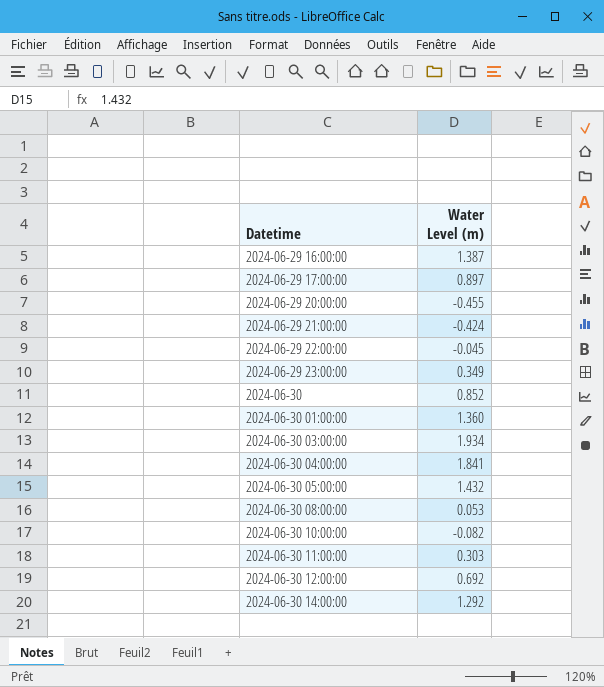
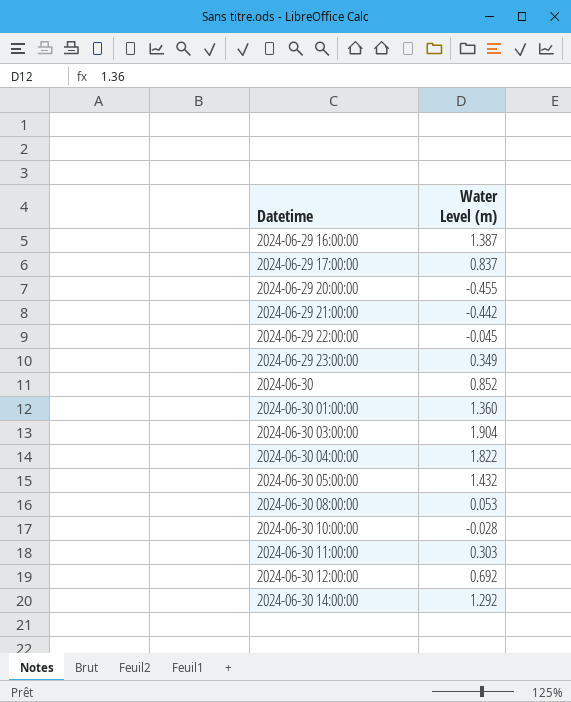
2024-06-29 17:00:00 | Water Level (m): 0.897 -> 0.837
2024-06-29 21:00:00 | Water Level (m): -0.424 -> -0.442
2024-06-30 03:00:00 | Water Level (m): 1.934 -> 1.904
2024-06-30 04:00:00 | Water Level (m): 1.841 -> 1.822
2024-06-30 10:00:00 | Water Level (m): -0.082 -> -0.028

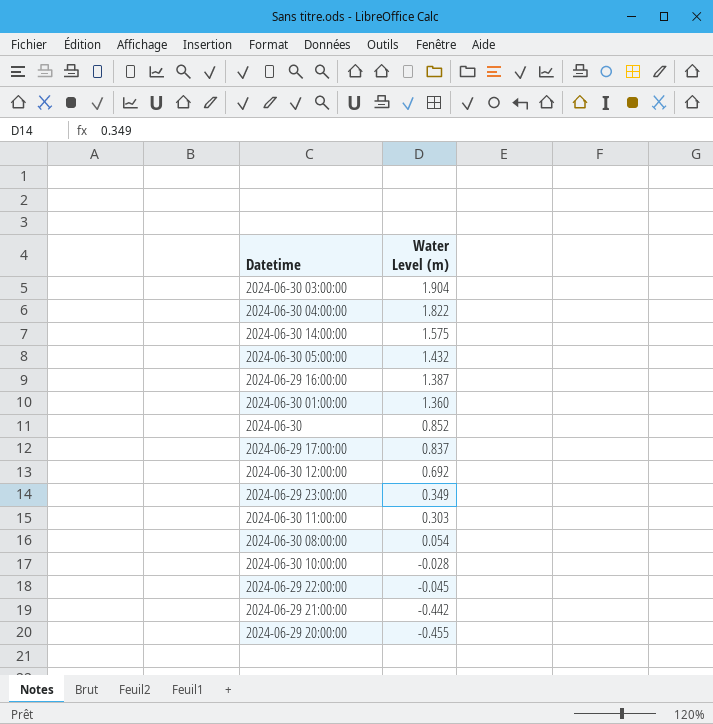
row order: Datetime ascending -> Water Level (m) descending
2024-06-30 14:00:00 | Water Level (m): 1.292 -> 1.575
2024-06-30 08:00:00 | Water Level (m): 0.053 -> 0.054

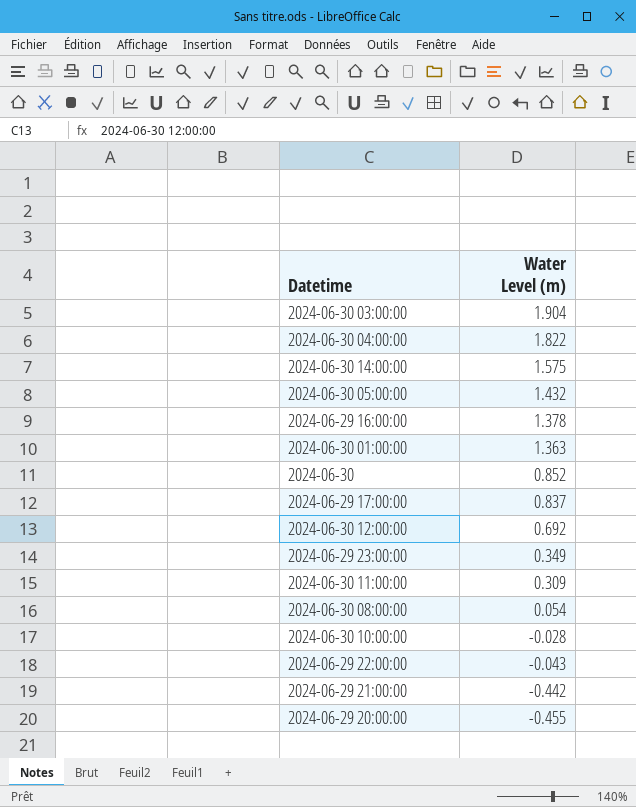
2024-06-29 16:00:00 | Water Level (m): 1.387 -> 1.378
2024-06-30 01:00:00 | Water Level (m): 1.360 -> 1.363
2024-06-30 11:00:00 | Water Level (m): 0.303 -> 0.309
2024-06-29 22:00:00 | Water Level (m): -0.045 -> -0.043

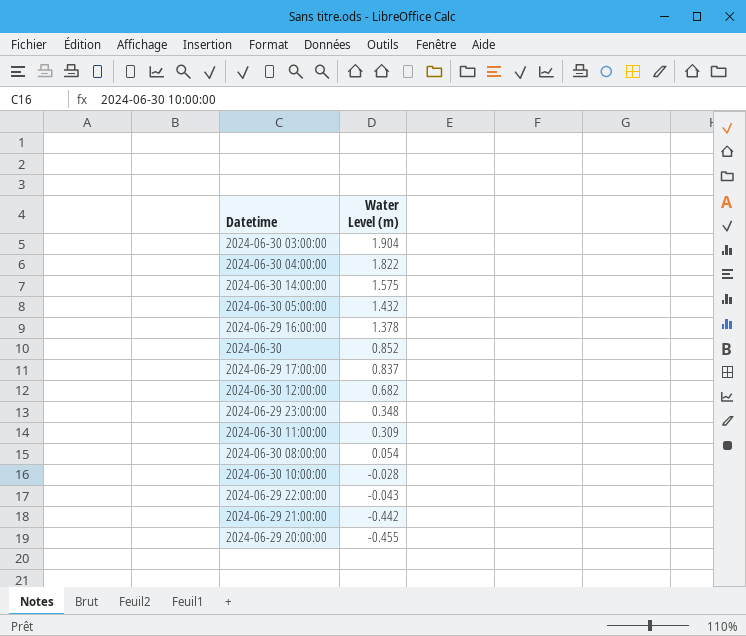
row 2024-06-30 01:00:00: 1.363 -> none
2024-06-30 12:00:00 | Water Level (m): 0.692 -> 0.682
2024-06-29 23:00:00 | Water Level (m): 0.349 -> 0.348

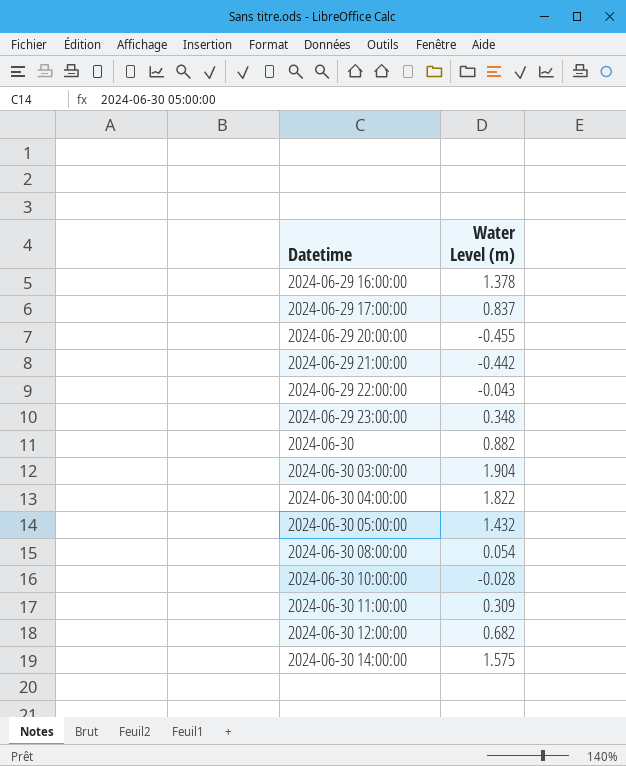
row order: Water Level (m) descending -> Datetime ascending
2024-06-30 | Water Level (m): 0.852 -> 0.882

